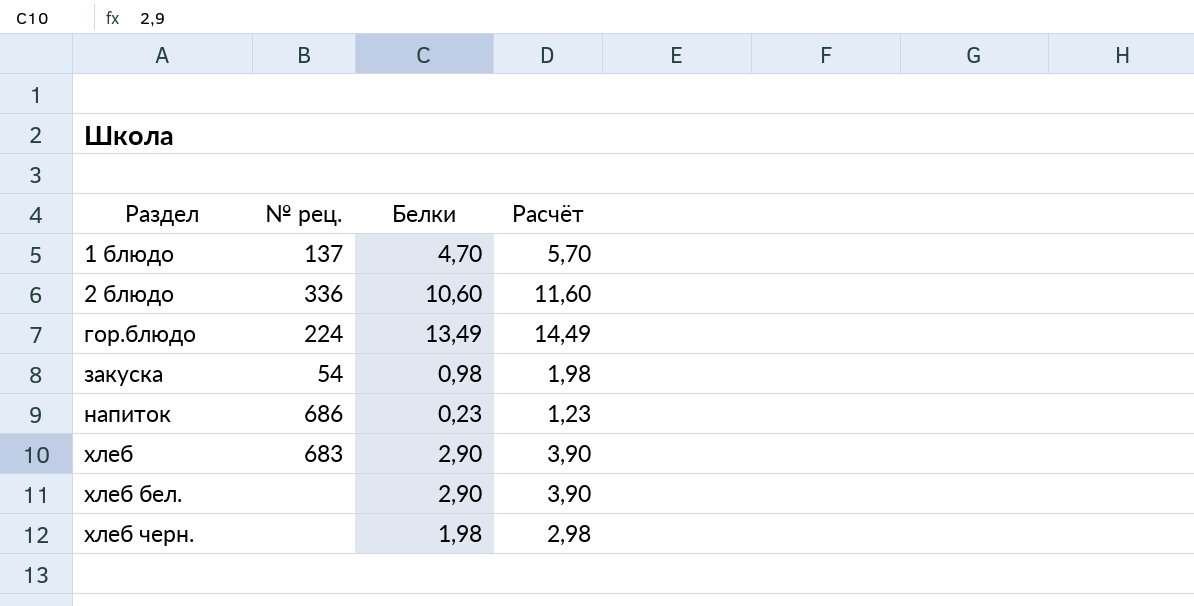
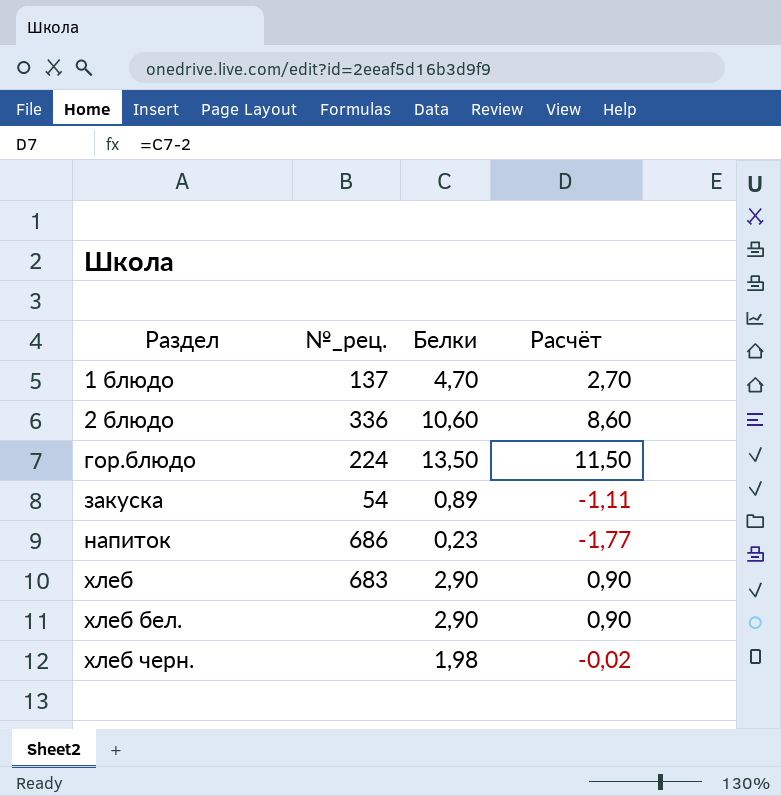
column name: № рец. -> №_рец.
column Расчёт | formula: [Белки] + 1 -> [Белки] - 2
гор.блюдо | Белки: 13,49 -> 13,50
закуска | Белки: 0,98 -> 0,89

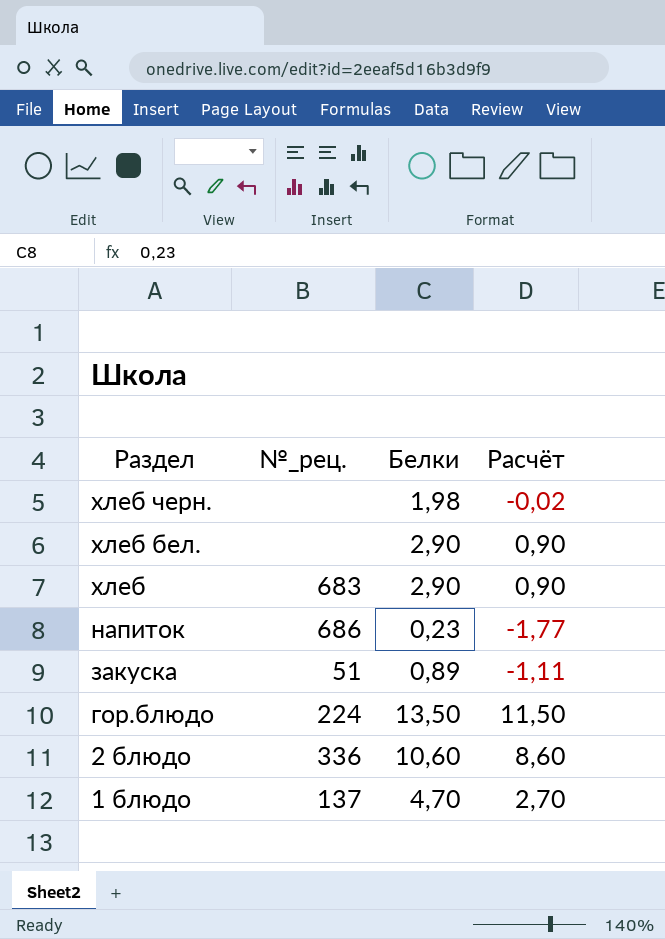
row order: Раздел ascending -> Раздел descending
закуска | №_рец.: 54 -> 51

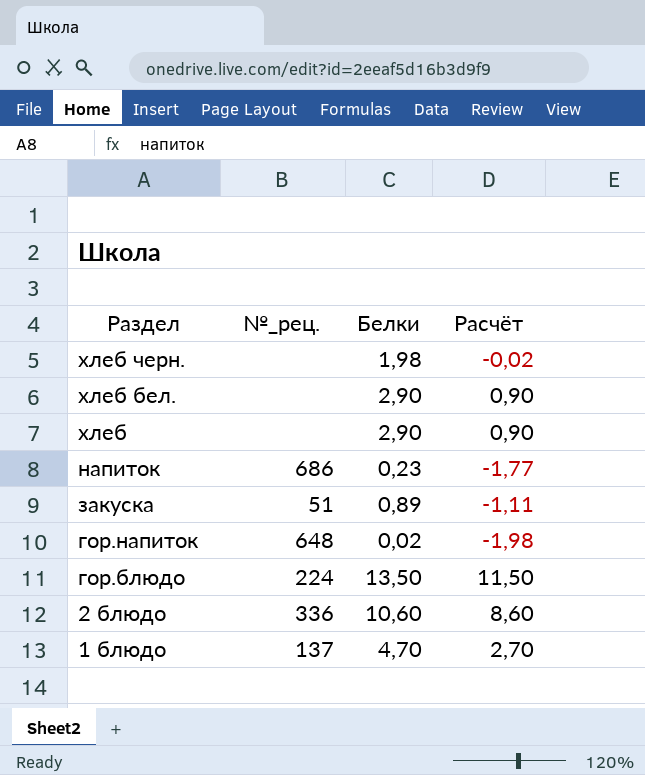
хлеб | №_рец.: 683 -> none
row гор.напиток: none -> 648 | 0,02 | -1,98

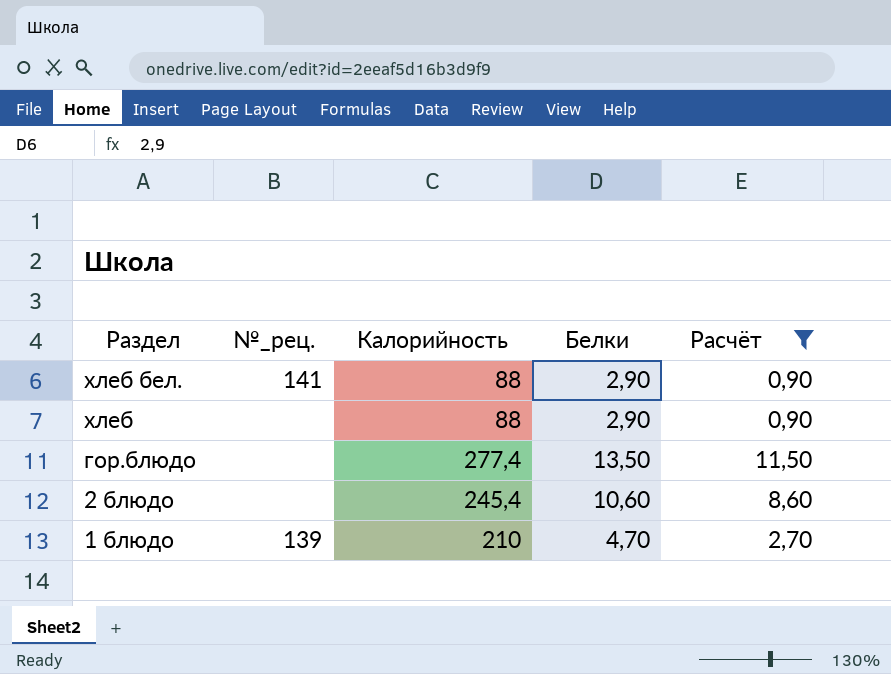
filter: none -> Расчёт >= 0,90
column Калорийность | position: none -> 3
хлеб бел. | №_рец.: none -> 141
гор.блюдо | №_рец.: 224 -> none
2 блюдо | №_рец.: 336 -> none
1 блюдо | №_рец.: 137 -> 139

